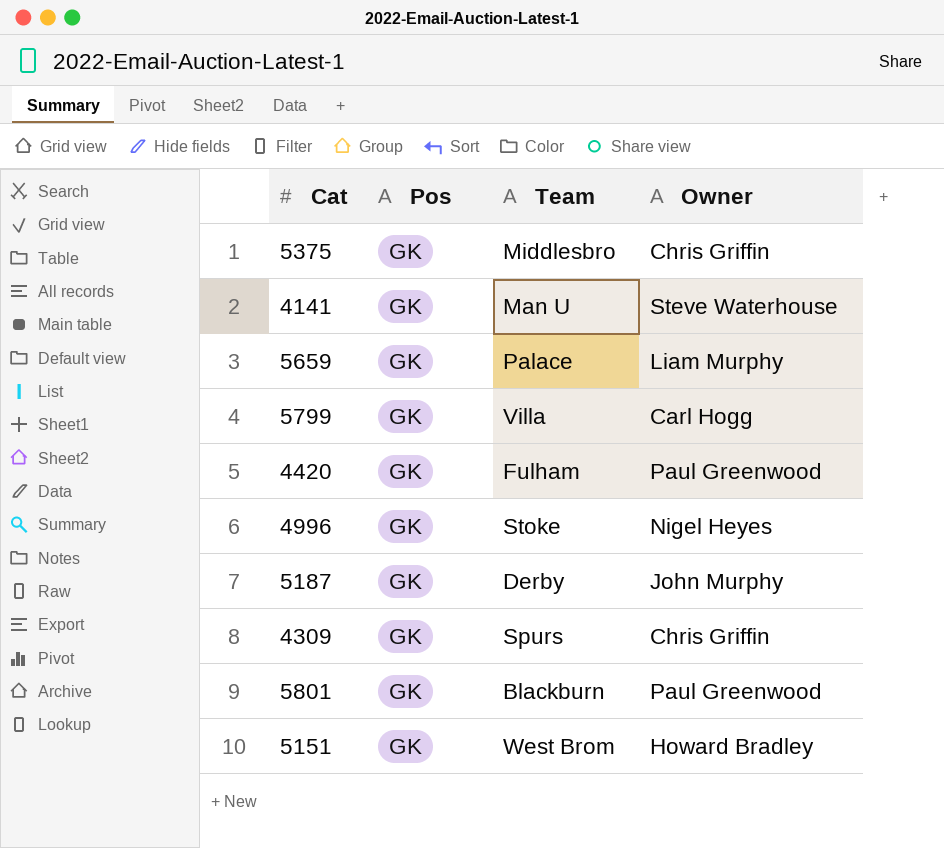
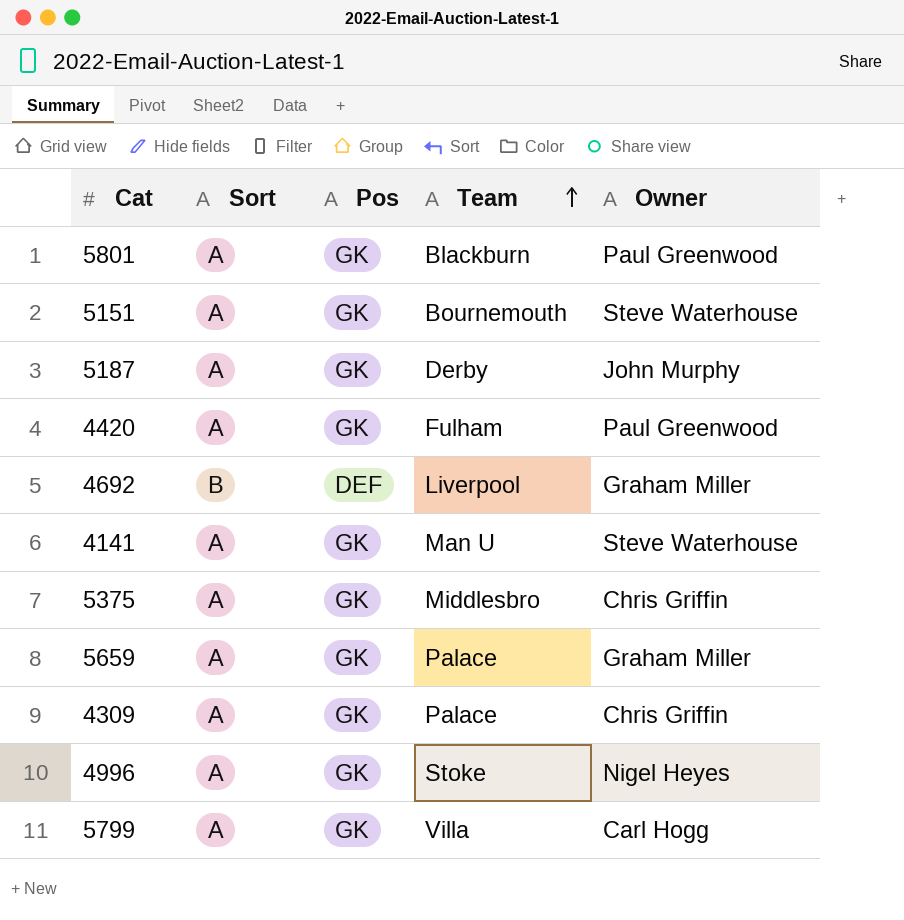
row order: none -> Team ascending
column Sort | position: none -> 2
5151 | Team: West Brom -> Bournemouth
5151 | Owner: Howard Bradley -> Steve Waterhouse
row 4692: none -> B | DEF | Liverpool | Graham Miller
5659 | Owner: Liam Murphy -> Graham Miller
4309 | Team: Spurs -> Palace

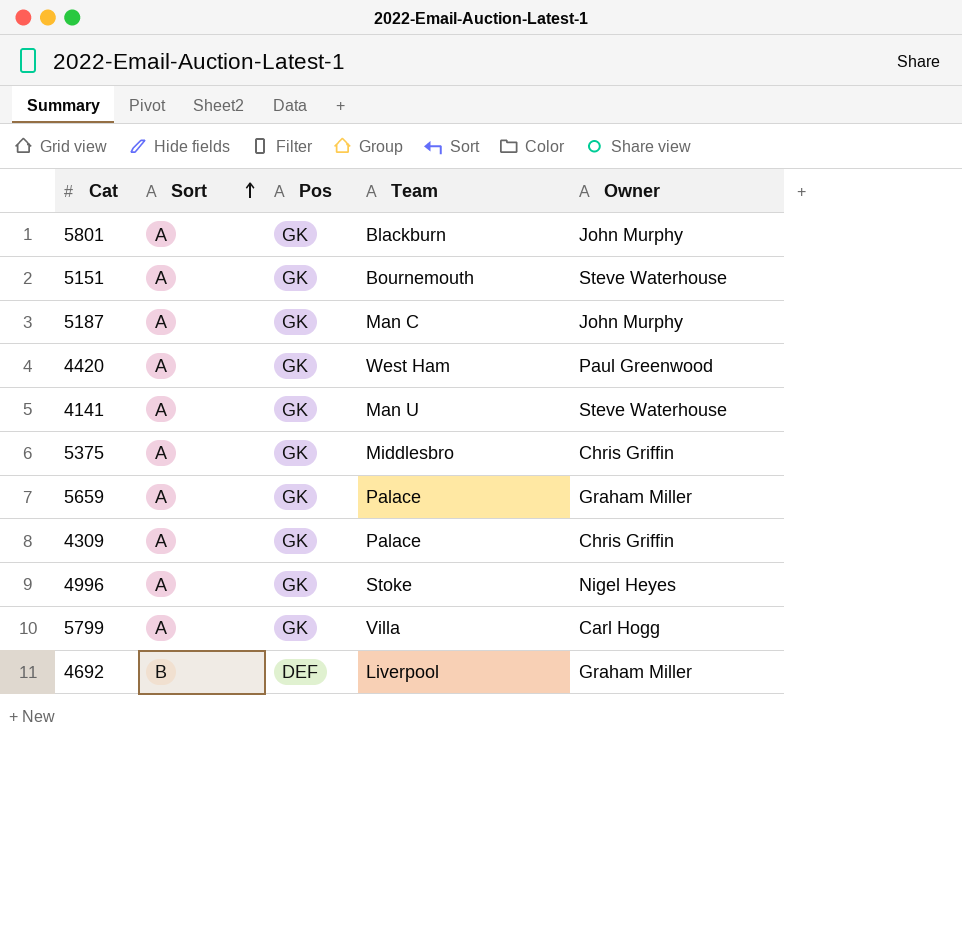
row order: Team ascending -> Sort ascending
5801 | Owner: Paul Greenwood -> John Murphy
5187 | Team: Derby -> Man C
4420 | Team: Fulham -> West Ham

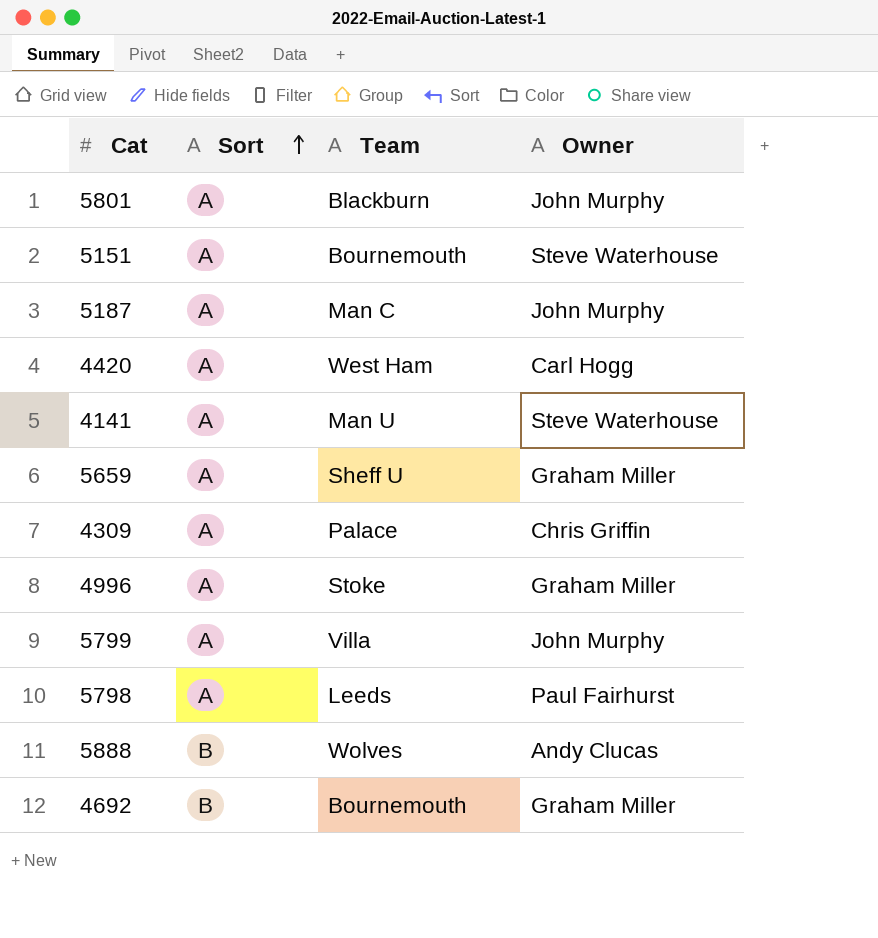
column Pos | position: 3 -> none
row 5375: A | GK | Middlesbro | Chris Griffin -> none
4420 | Owner: Paul Greenwood -> Carl Hogg
5659 | Team: Palace -> Sheff U
4996 | Owner: Nigel Heyes -> Graham Miller
5799 | Owner: Carl Hogg -> John Murphy
row 5798: none -> A | Leeds | Paul Fairhurst
row 5888: none -> B | Wolves | Andy Clucas
4692 | Team: Liverpool -> Bournemouth

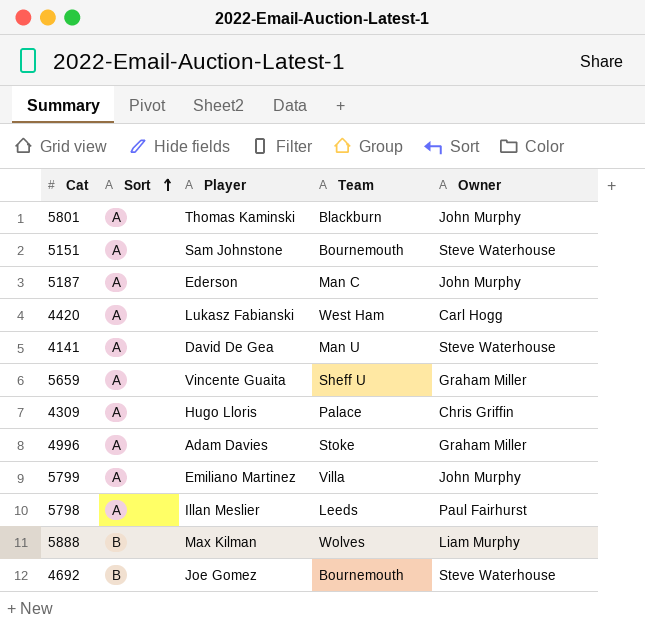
column Player | position: none -> 3
5888 | Owner: Andy Clucas -> Liam Murphy
4692 | Owner: Graham Miller -> Steve Waterhouse

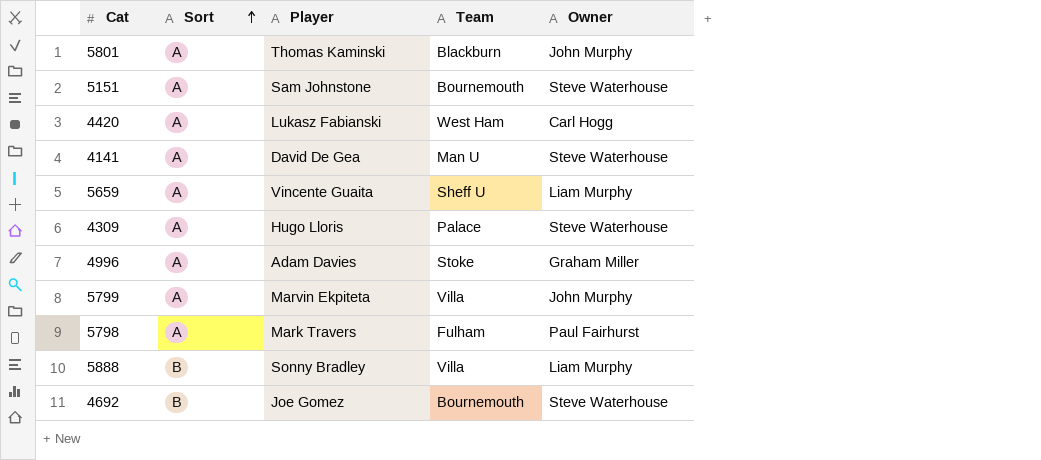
row 5187: A | Ederson | Man C | John Murphy -> none
5659 | Owner: Graham Miller -> Liam Murphy
4309 | Owner: Chris Griffin -> Steve Waterhouse
5799 | Player: Emiliano Martinez -> Marvin Ekpiteta
5798 | Player: Illan Meslier -> Mark Travers
5798 | Team: Leeds -> Fulham
5888 | Player: Max Kilman -> Sonny Bradley
5888 | Team: Wolves -> Villa

